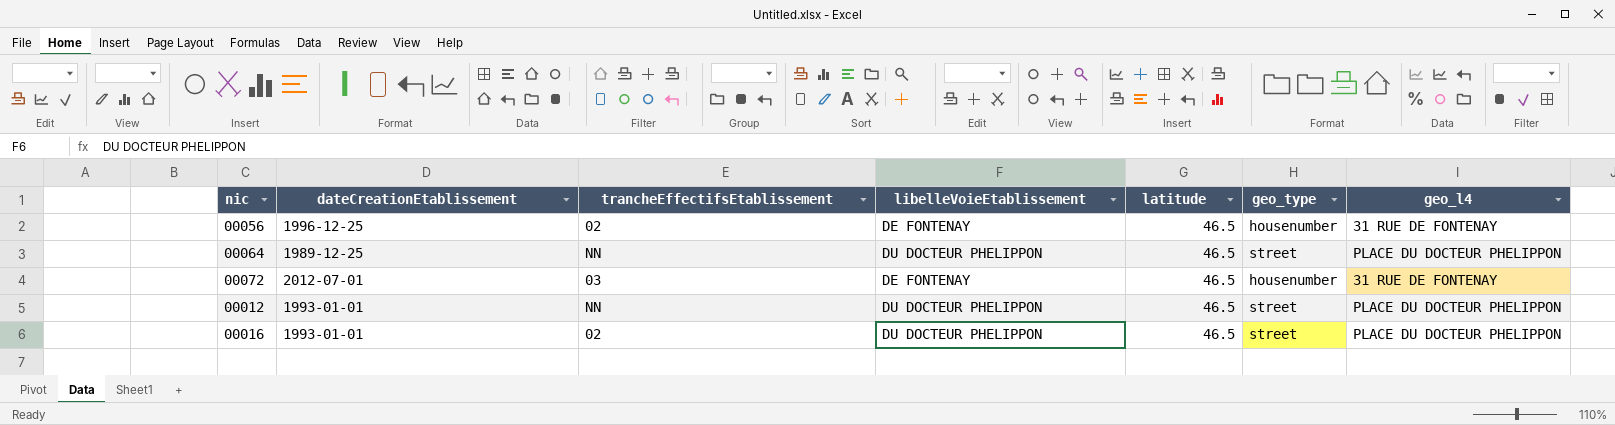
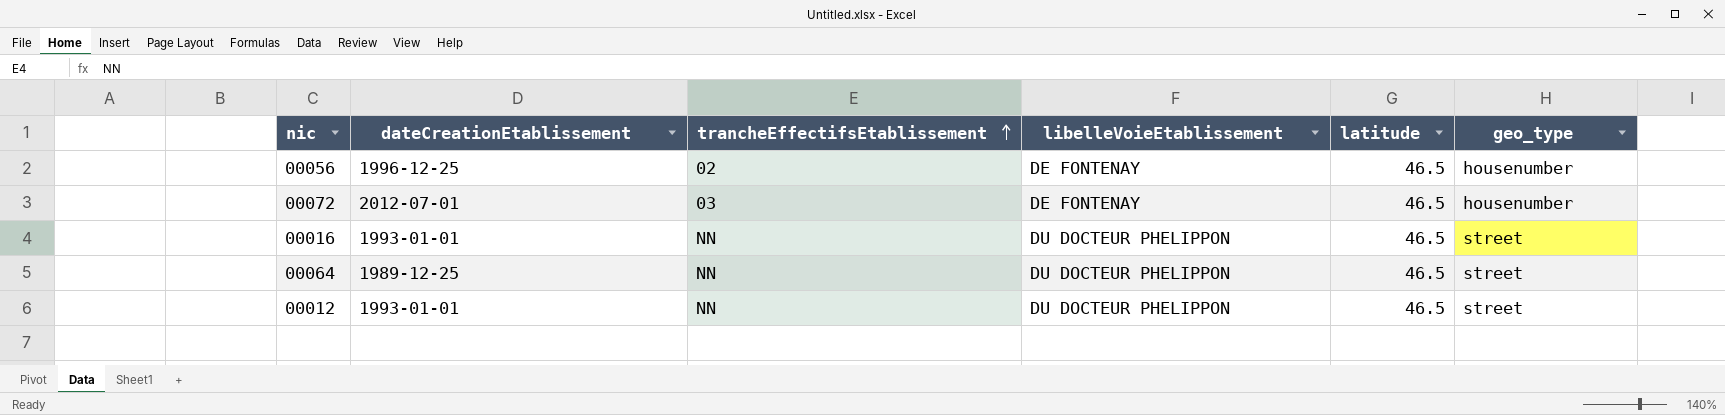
row order: none -> trancheEffectifsEtablissement ascending
column geo_l4 | position: 7 -> none
00016 | trancheEffectifsEtablissement: 02 -> NN

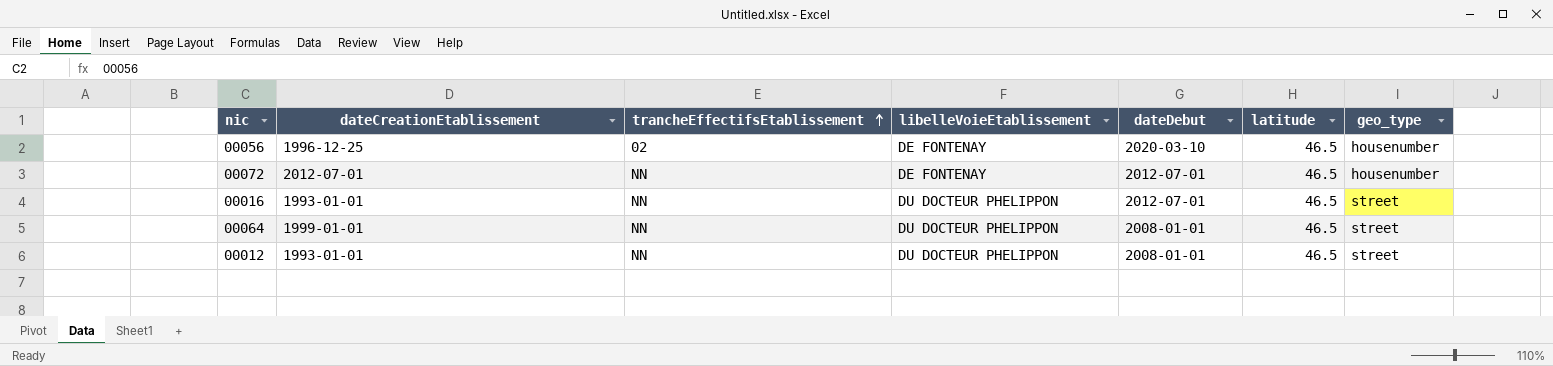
column dateDebut | position: none -> 5
00072 | trancheEffectifsEtablissement: 03 -> NN
00064 | dateCreationEtablissement: 1989-12-25 -> 1999-01-01

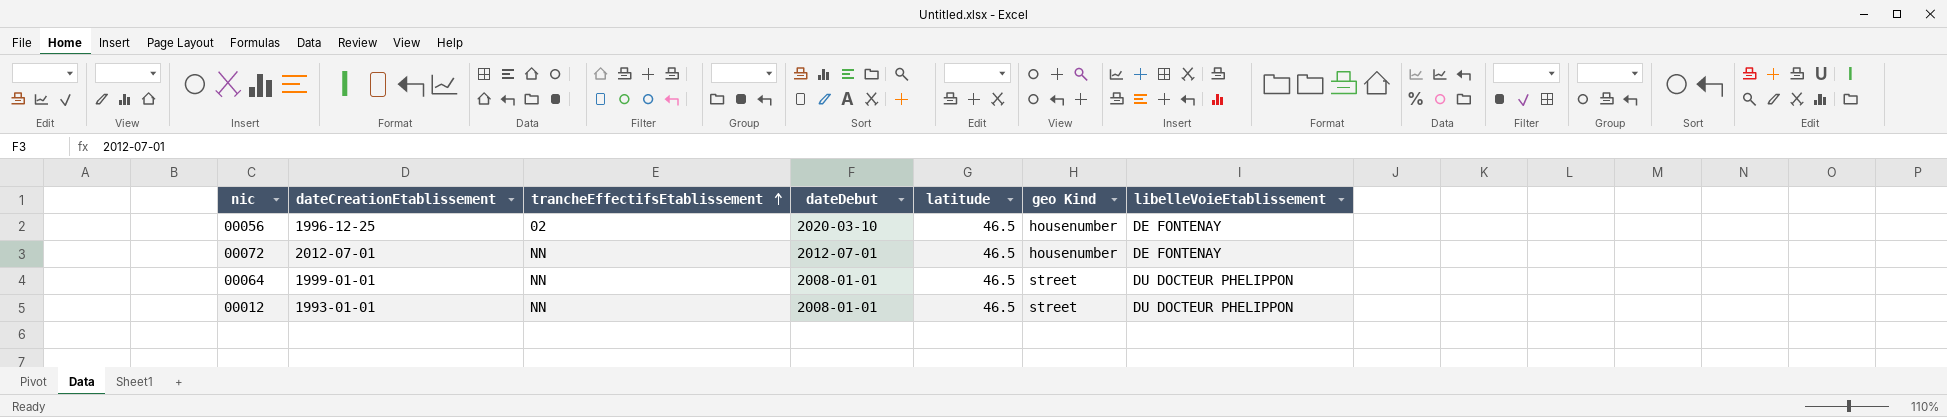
column name: geo_type -> geo Kind
column libelleVoieEtablissement | position: 4 -> 7
row 00016: 1993-01-01 | NN | DU DOCTEUR PHELIPPON | 2012-07-01 | 46.5 | street -> none

